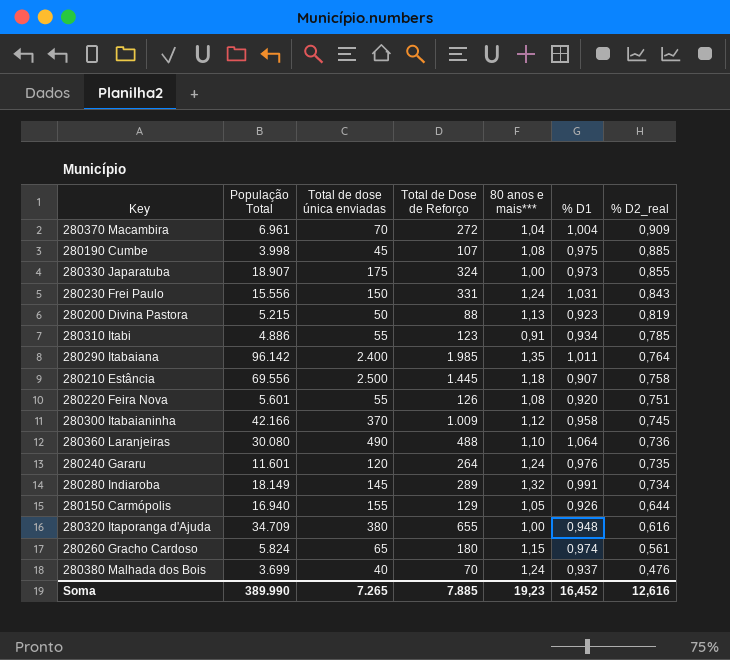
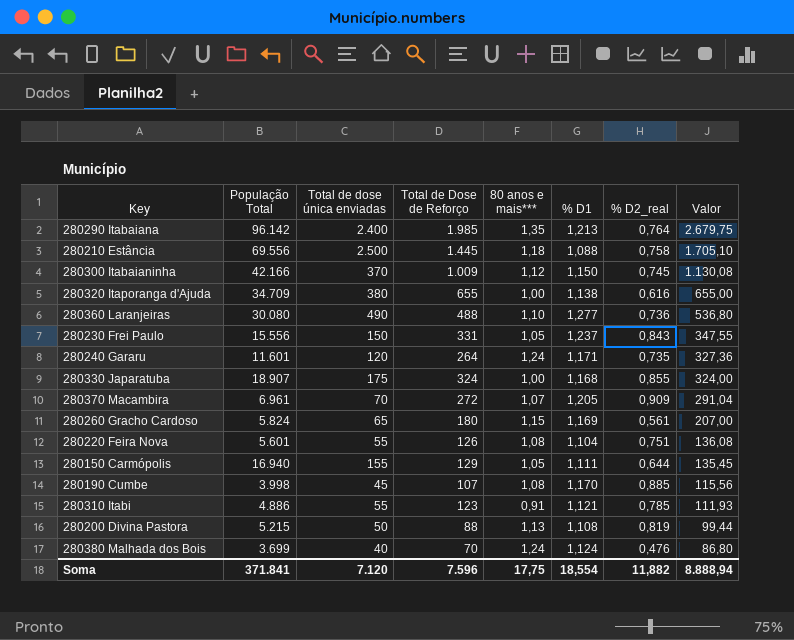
row order: % D2_real descending -> Valor descending
column Valor | formula: none -> [Total de Dose de Reforço] * [80 anos e mais***]
row 280280 Indiaroba: 18.149 | 145 | 289 | 1,32 | 0,991 | 0,734 -> none
280290 Itabaiana | % D1: 1,011 -> 1,213
280210 Estância | % D1: 0,907 -> 1,088
280300 Itabaianinha | % D1: 0,958 -> 1,150
280320 Itaporanga d'Ajuda | % D1: 0,948 -> 1,138
280360 Laranjeiras | % D1: 1,064 -> 1,277
280230 Frei Paulo | 80 anos e mais***: 1,24 -> 1,05
280230 Frei Paulo | % D1: 1,031 -> 1,237
280240 Gararu | % D1: 0,976 -> 1,171
280330 Japaratuba | % D1: 0,973 -> 1,168
280370 Macambira | 80 anos e mais***: 1,04 -> 1,07
280370 Macambira | % D1: 1,004 -> 1,205
280260 Gracho Cardoso | % D1: 0,974 -> 1,169
280220 Feira Nova | % D1: 0,920 -> 1,104
280150 Carmópolis | % D1: 0,926 -> 1,111
280190 Cumbe | % D1: 0,975 -> 1,170
280310 Itabi | % D1: 0,934 -> 1,121
280200 Divina Pastora | % D1: 0,923 -> 1,108
280380 Malhada dos Bois | % D1: 0,937 -> 1,124
Soma | População Total: 389.990 -> 371.841
Soma | Total de dose única enviadas: 7.265 -> 7.120
Soma | Total de Dose de Reforço: 7.885 -> 7.596
Soma | 80 anos e mais***: 19,23 -> 17,75
Soma | % D1: 16,452 -> 18,554
Soma | % D2_real: 12,616 -> 11,882

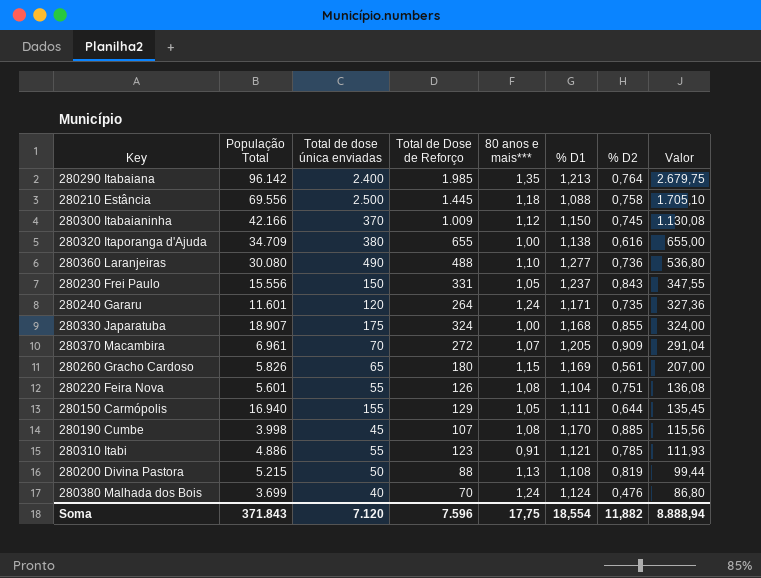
column name: % D2_real -> % D2
280260 Gracho Cardoso | População Total: 5.824 -> 5.826
Soma | População Total: 371.841 -> 371.843

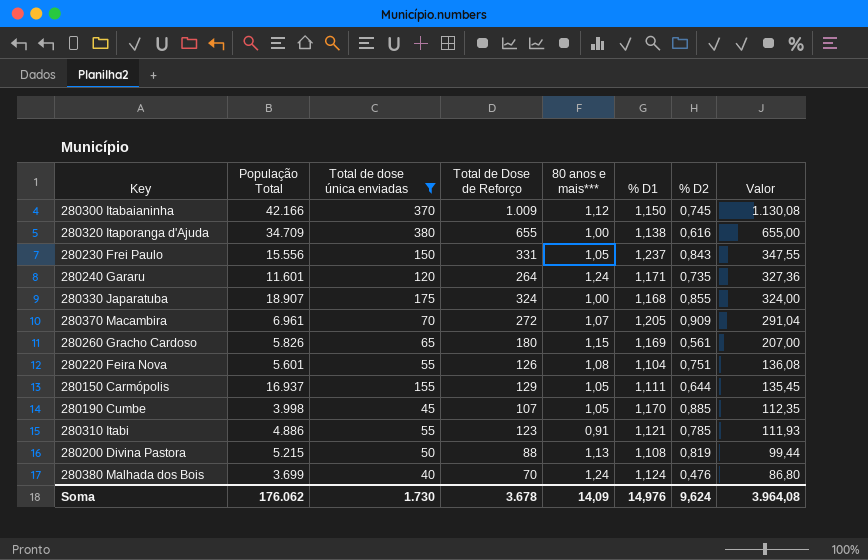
filter: none -> Total de dose única enviadas <= 380
280150 Carmópolis | População Total: 16.940 -> 16.937
280190 Cumbe | 80 anos e mais***: 1,08 -> 1,05
280190 Cumbe | Valor: 115,56 -> 112,35
Soma | População Total: 371.843 -> 176.062
Soma | Total de dose única enviadas: 7.120 -> 1.730
Soma | Total de Dose de Reforço: 7.596 -> 3.678
Soma | 80 anos e mais***: 17,75 -> 14,09
Soma | % D1: 18,554 -> 14,976
Soma | % D2: 11,882 -> 9,624
Soma | Valor: 8.888,94 -> 3.964,08

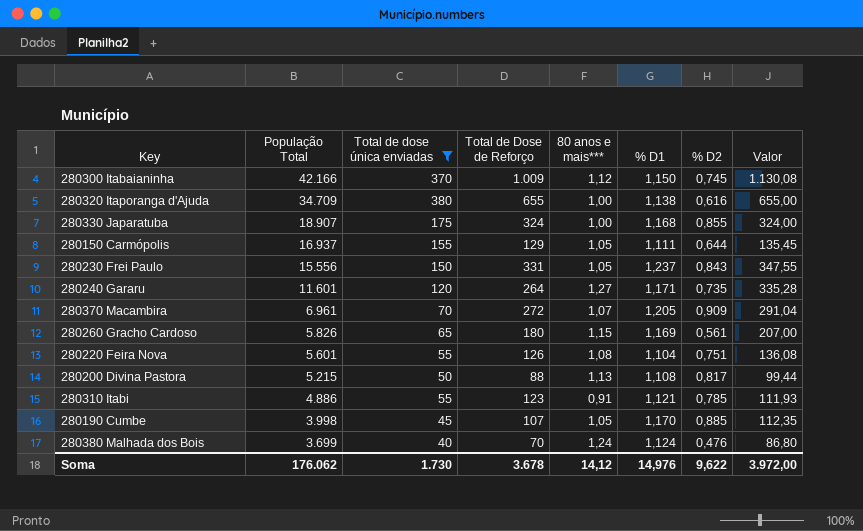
row order: Valor descending -> População Total descending
280240 Gararu | 80 anos e mais***: 1,24 -> 1,27
280240 Gararu | Valor: 327,36 -> 335,28
280200 Divina Pastora | % D2: 0,819 -> 0,817
Soma | 80 anos e mais***: 14,09 -> 14,12
Soma | % D2: 9,624 -> 9,622
Soma | Valor: 3.964,08 -> 3.972,00

